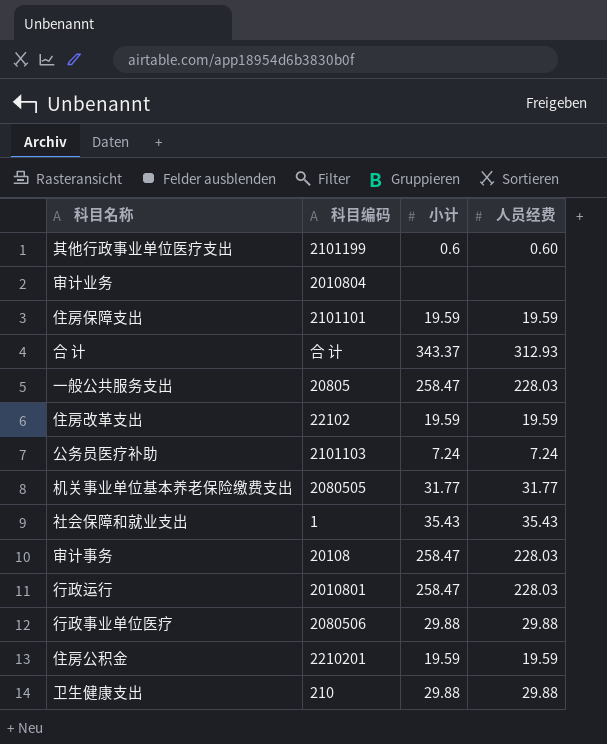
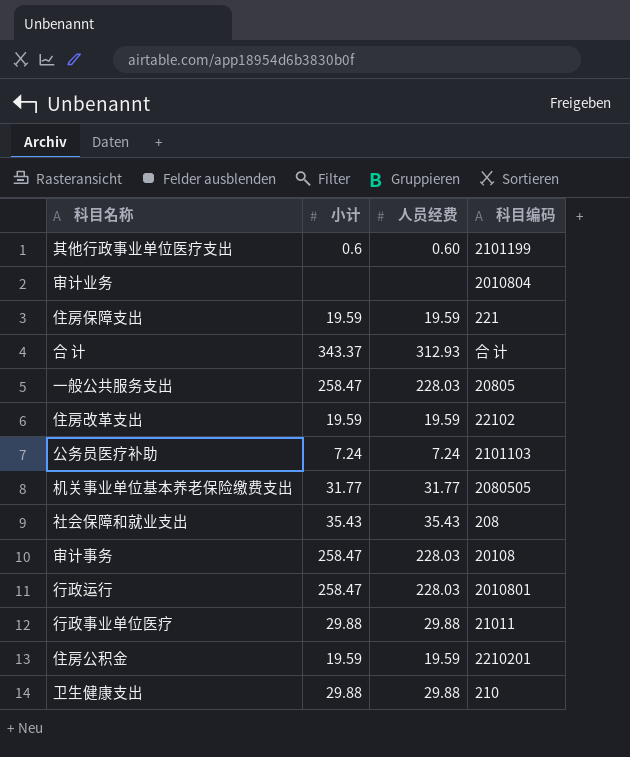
column 科目编码 | position: 2 -> 4
住房保障支出 | 科目编码: 2101101 -> 221
社会保障和就业支出 | 科目编码: 1 -> 208
行政事业单位医疗 | 科目编码: 2080506 -> 21011

